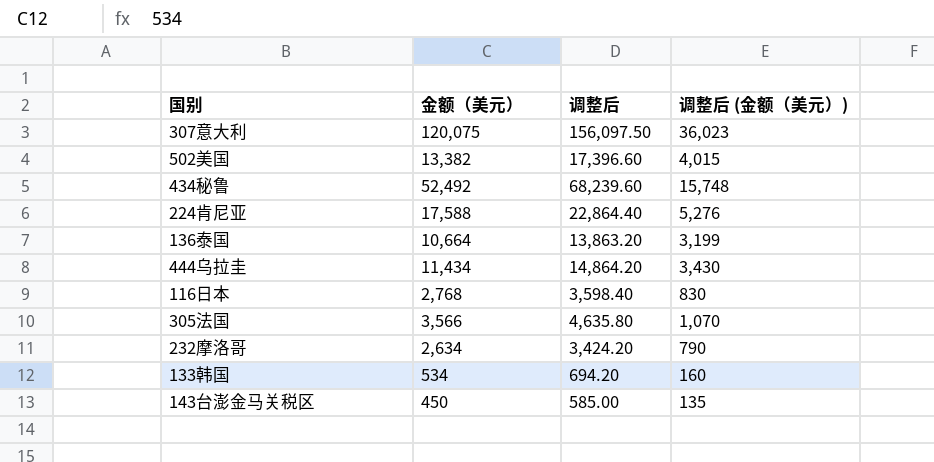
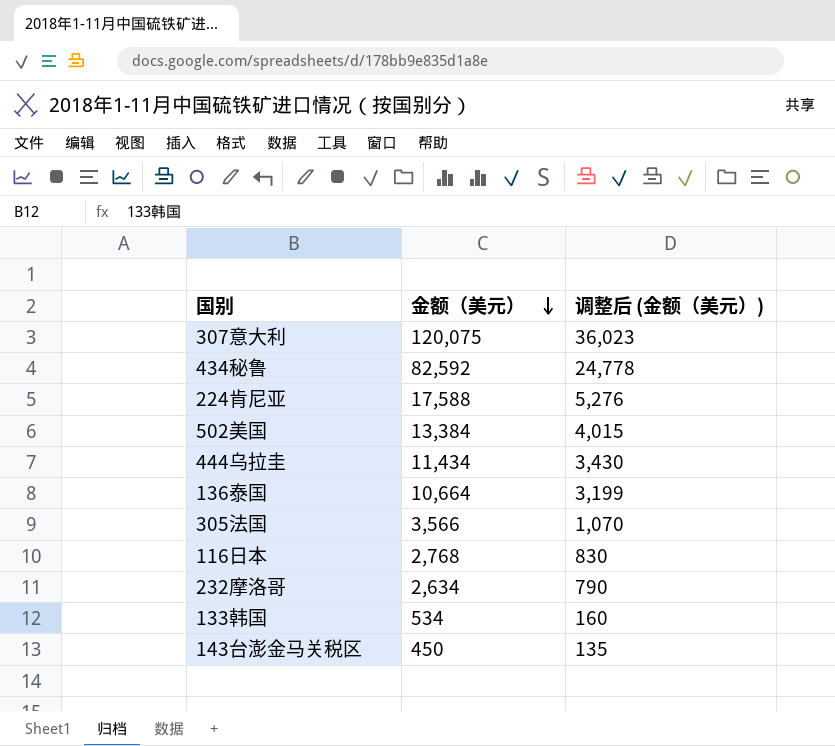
row order: none -> 金额（美元） descending
column 调整后 | formula: [金额（美元）] * 1.3 -> none
434秘鲁 | 金额（美元）: 52,492 -> 82,592
434秘鲁 | 调整后 (金额（美元）): 15,748 -> 24,778
502美国 | 金额（美元）: 13,382 -> 13,384

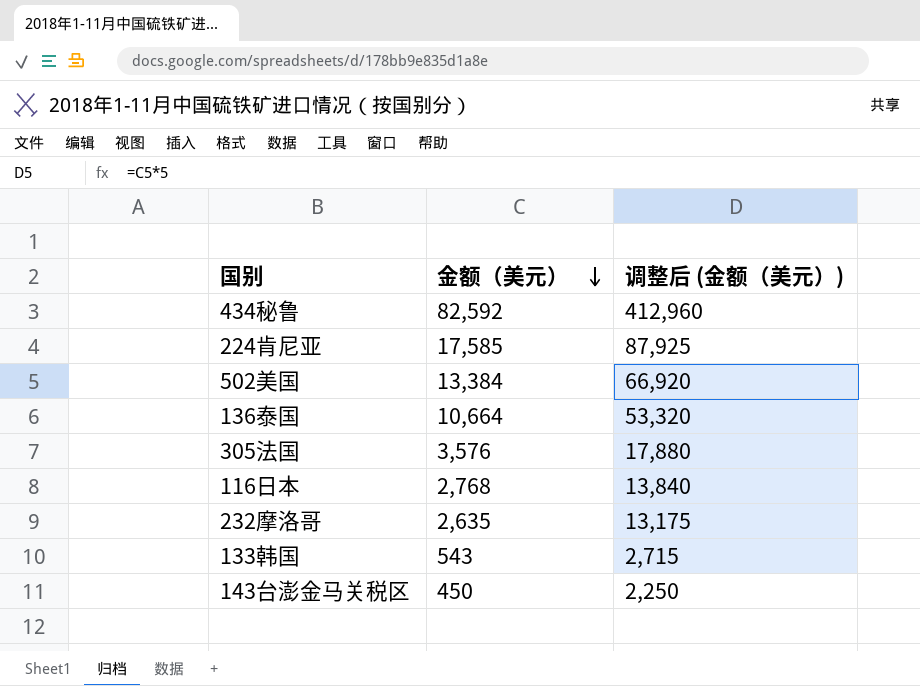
column 调整后 (金额（美元）) | formula: [金额（美元）] * 0.3 -> [金额（美元）] * 5
row 307意大利: 120,075 | 36,023 -> none
row 444乌拉圭: 11,434 | 3,430 -> none
224肯尼亚 | 金额（美元）: 17,588 -> 17,585
305法国 | 金额（美元）: 3,566 -> 3,576
232摩洛哥 | 金额（美元）: 2,634 -> 2,635
133韩国 | 金额（美元）: 534 -> 543

